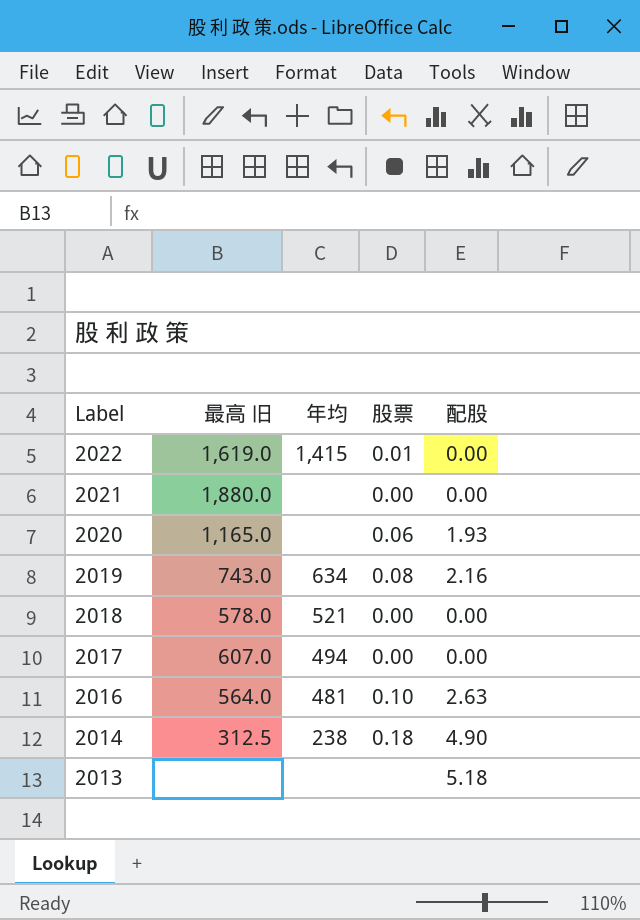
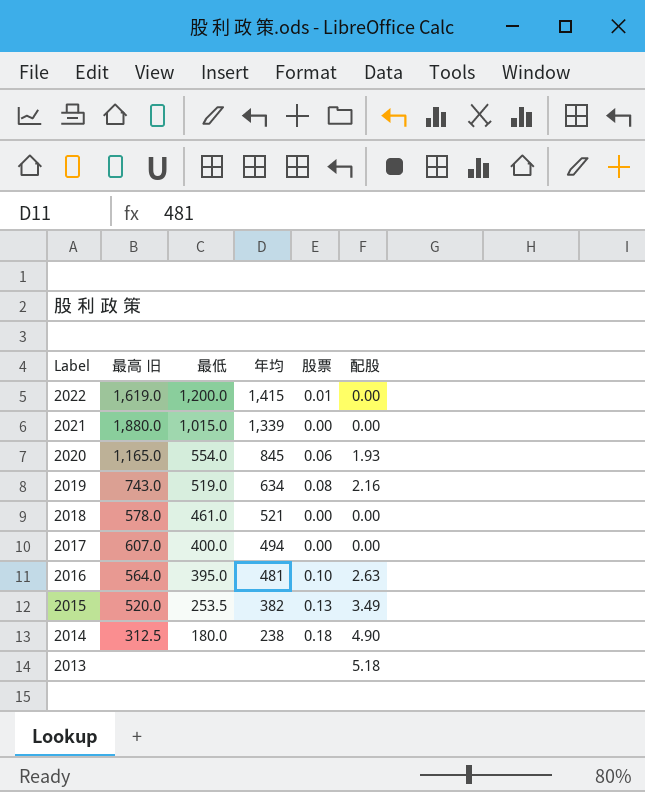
column 最低 | position: none -> 3
2021 | 年均: none -> 1,339
2020 | 年均: none -> 845
row 2015: none -> 520.0 | 253.5 | 382 | 0.13 | 3.49

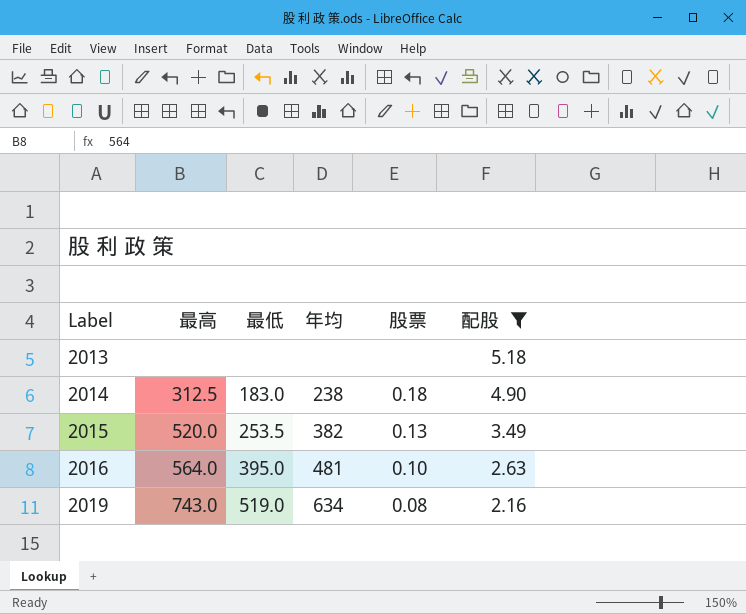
filter: none -> 配股 >= 2.16
row order: Label descending -> Label ascending
column name: 最高 旧 -> 最高
2014 | 最低: 180.0 -> 183.0

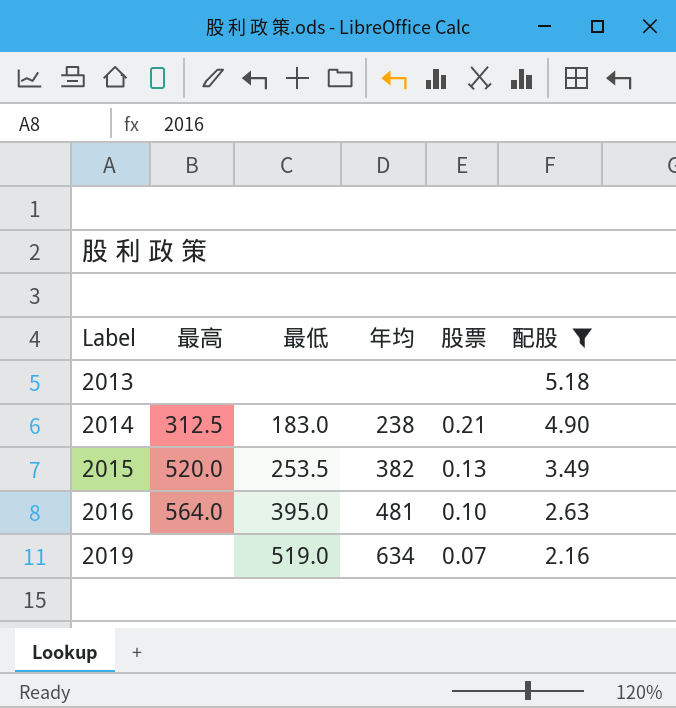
2014 | 股票: 0.18 -> 0.21
2019 | 最高: 743.0 -> none
2019 | 股票: 0.08 -> 0.07

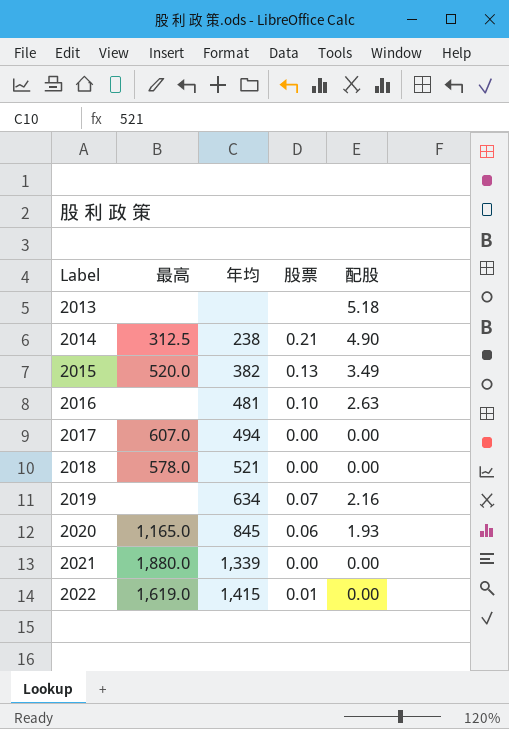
filter: 配股 >= 2.16 -> none
column 最低 | position: 3 -> none
2016 | 最高: 564.0 -> none

